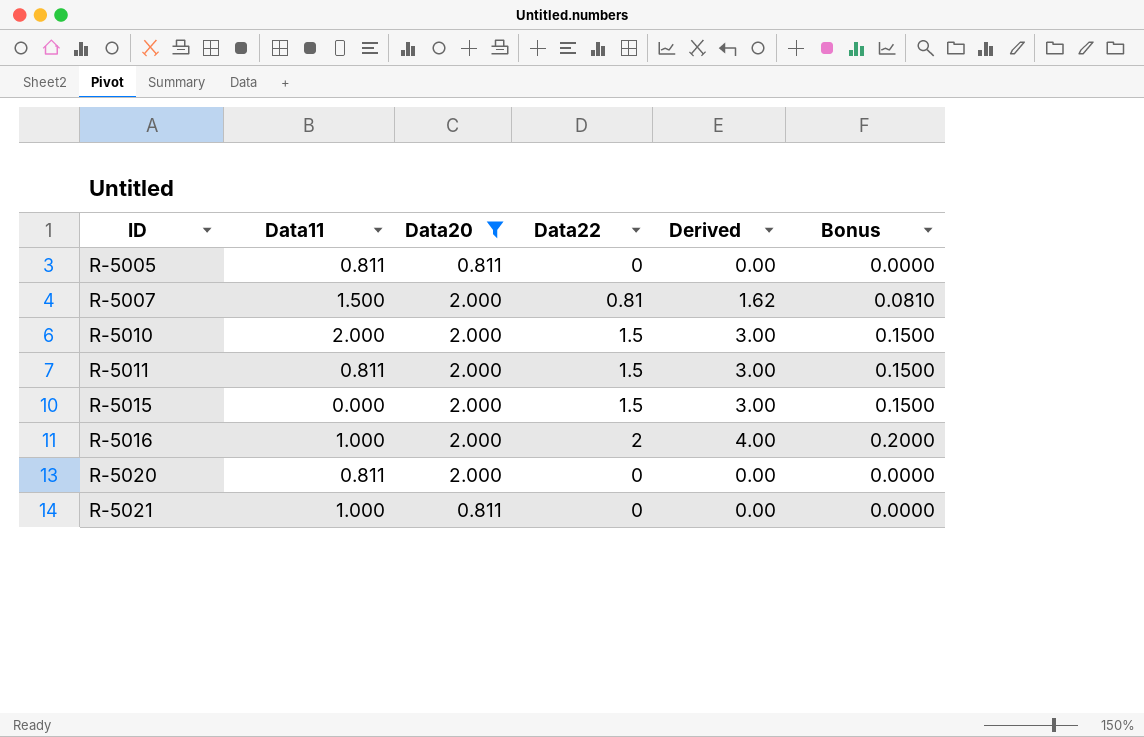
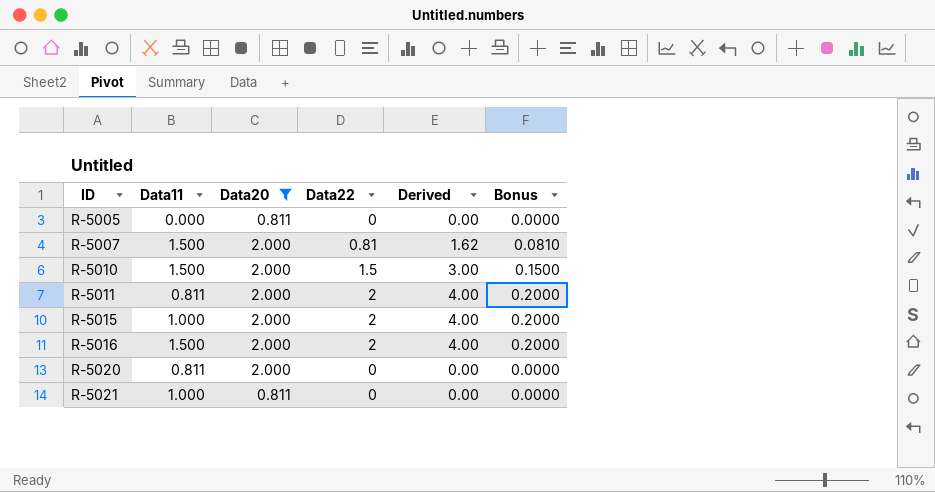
R-5005 | Data11: 0.811 -> 0.000
R-5010 | Data11: 2.000 -> 1.500
R-5011 | Data22: 1.5 -> 2
R-5011 | Derived: 3.00 -> 4.00
R-5011 | Bonus: 0.1500 -> 0.2000
R-5015 | Data11: 0.000 -> 1.000
R-5015 | Data22: 1.5 -> 2
R-5015 | Derived: 3.00 -> 4.00
R-5015 | Bonus: 0.1500 -> 0.2000
R-5016 | Data11: 1.000 -> 1.500

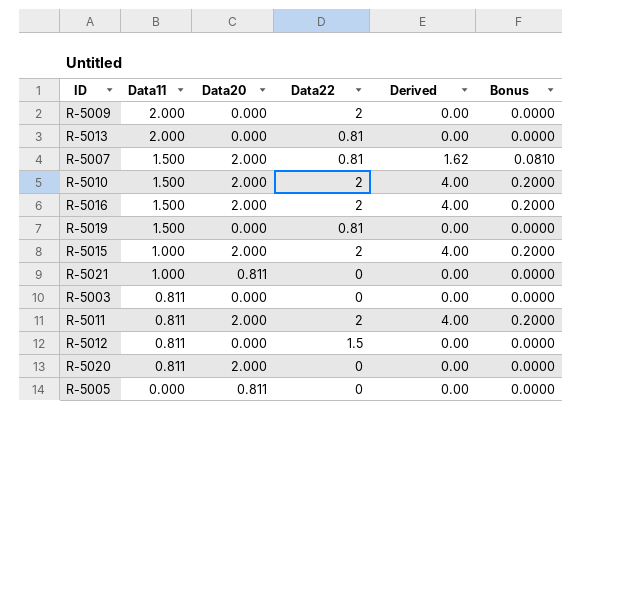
filter: Data20 != 0.000 -> none
row order: ID ascending -> Data11 descending
R-5010 | Data22: 1.5 -> 2
R-5010 | Derived: 3.00 -> 4.00
R-5010 | Bonus: 0.1500 -> 0.2000

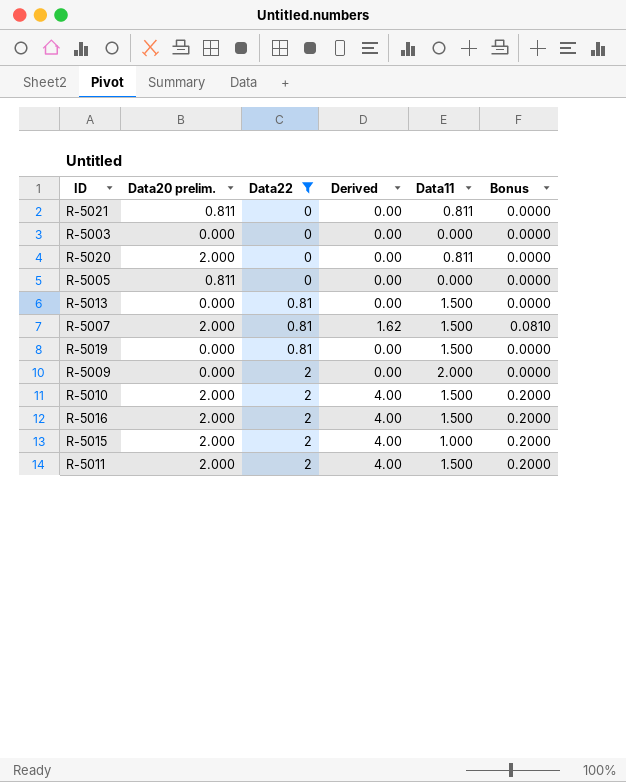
filter: none -> Data22 != 1.5
row order: Data11 descending -> Data22 ascending
column name: Data20 -> Data20 prelim.
column Data11 | position: 2 -> 5
R-5021 | Data11: 1.000 -> 0.811
R-5003 | Data11: 0.811 -> 0.000
R-5013 | Data11: 2.000 -> 1.500
R-5011 | Data11: 0.811 -> 1.500

